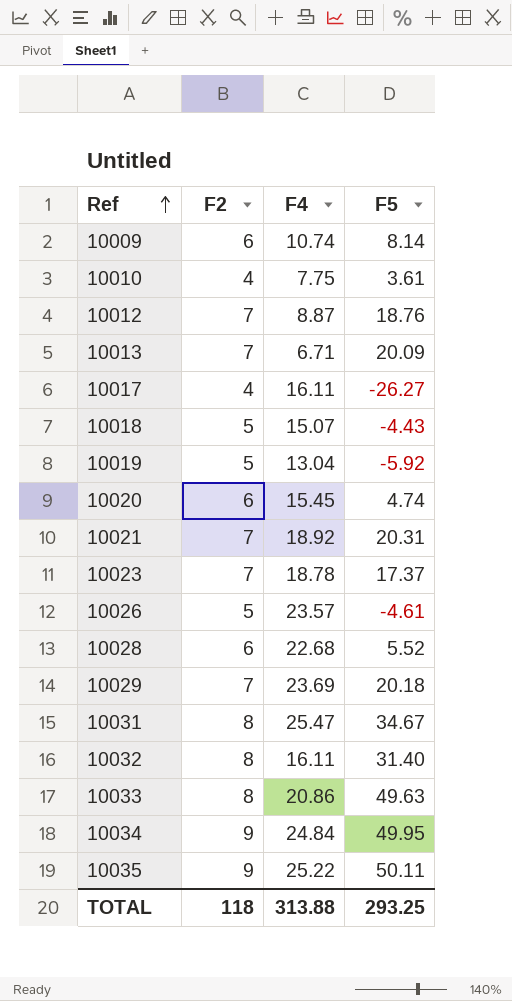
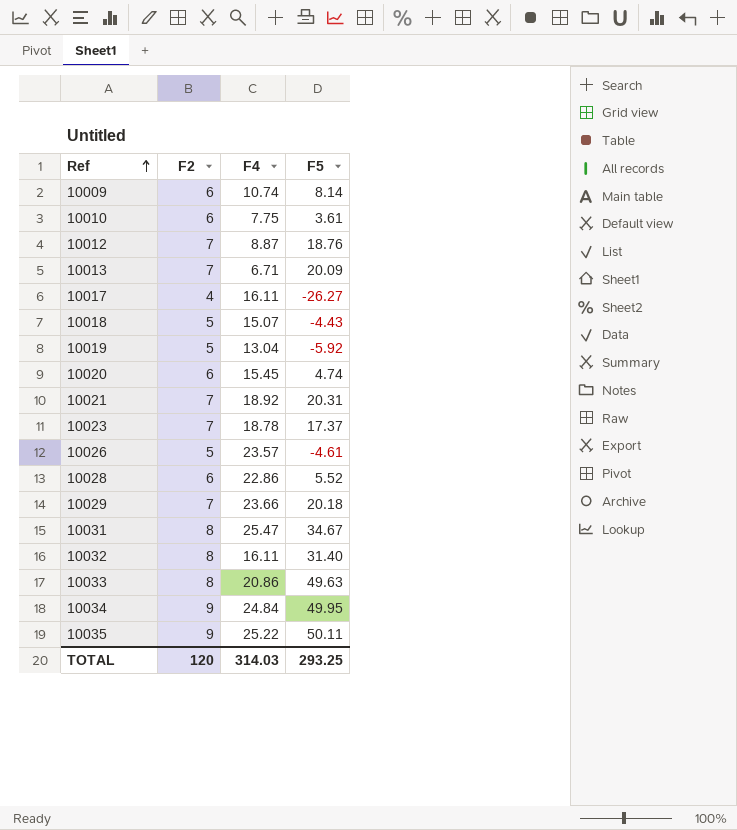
10010 | F2: 4 -> 6
10028 | F4: 22.68 -> 22.86
10029 | F4: 23.69 -> 23.66
TOTAL | F2: 118 -> 120
TOTAL | F4: 313.88 -> 314.03

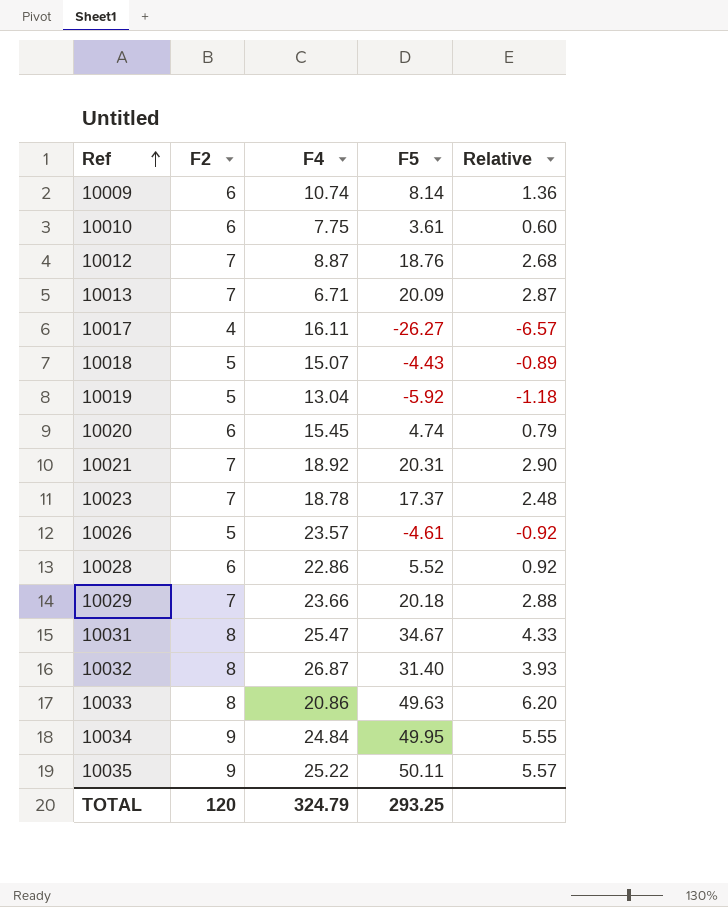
column Relative | formula: none -> [F5] / [F2]
10032 | F4: 16.11 -> 26.87
TOTAL | F4: 314.03 -> 324.79

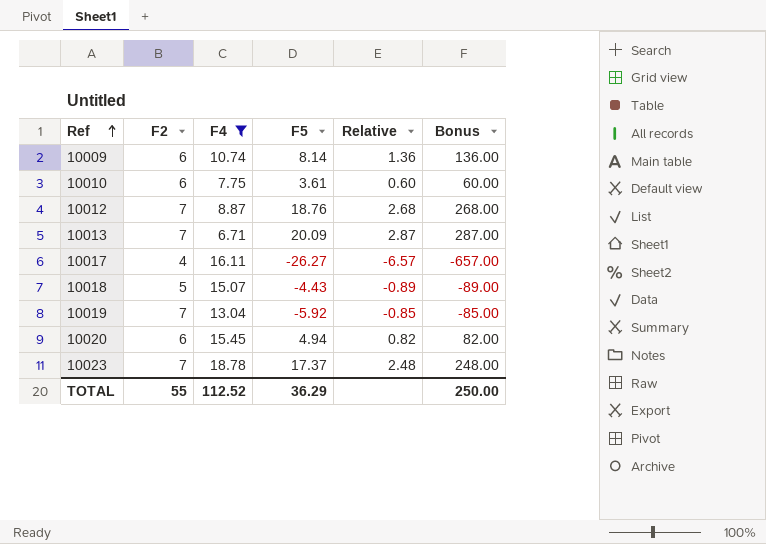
filter: none -> F4 <= 18.78
column Bonus | formula: none -> [Relative] * 100
10019 | F2: 5 -> 7
10019 | Relative: -1.18 -> -0.85
10020 | F5: 4.74 -> 4.94
10020 | Relative: 0.79 -> 0.82
TOTAL | F2: 120 -> 55
TOTAL | F4: 324.79 -> 112.52
TOTAL | F5: 293.25 -> 36.29

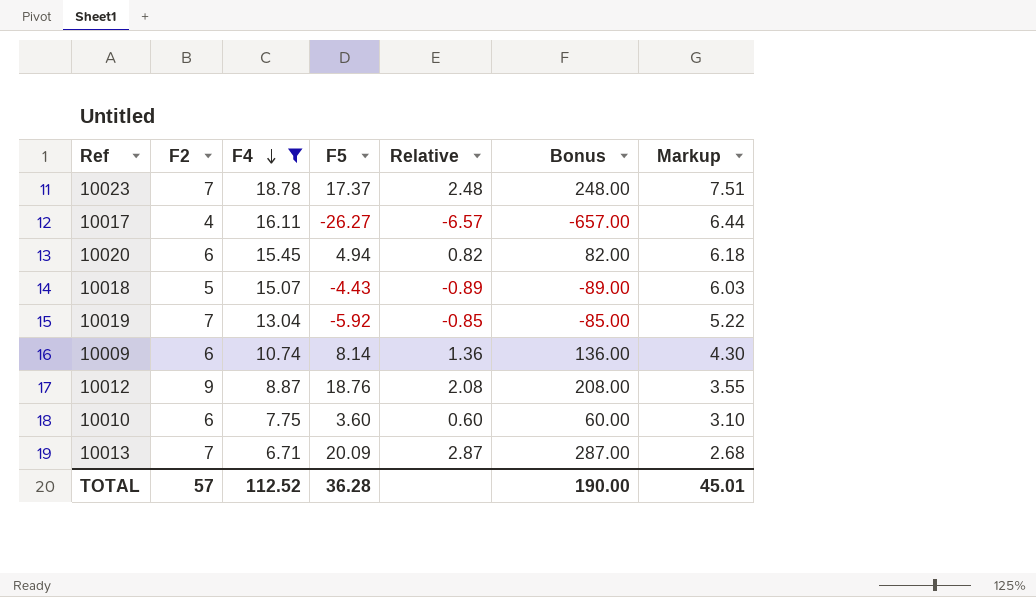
row order: Ref ascending -> F4 descending
column Markup | formula: none -> [F4] * 0.4
10012 | F2: 7 -> 9
10012 | Relative: 2.68 -> 2.08
10012 | Bonus: 268.00 -> 208.00
10010 | F5: 3.61 -> 3.60
TOTAL | F2: 55 -> 57
TOTAL | F5: 36.29 -> 36.28
TOTAL | Bonus: 250.00 -> 190.00

